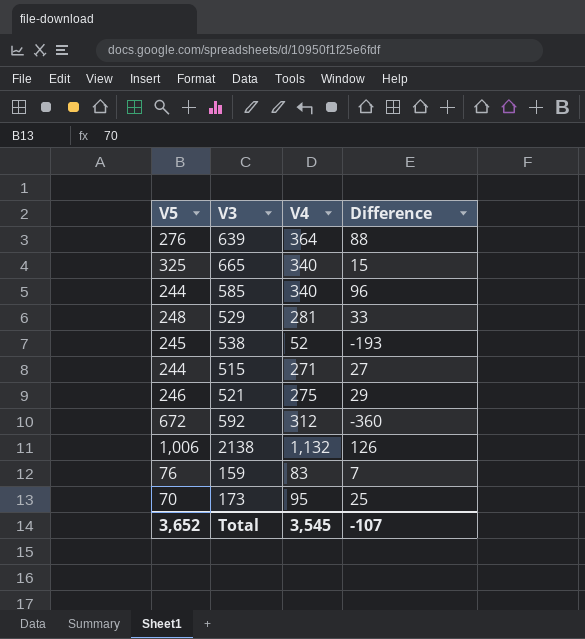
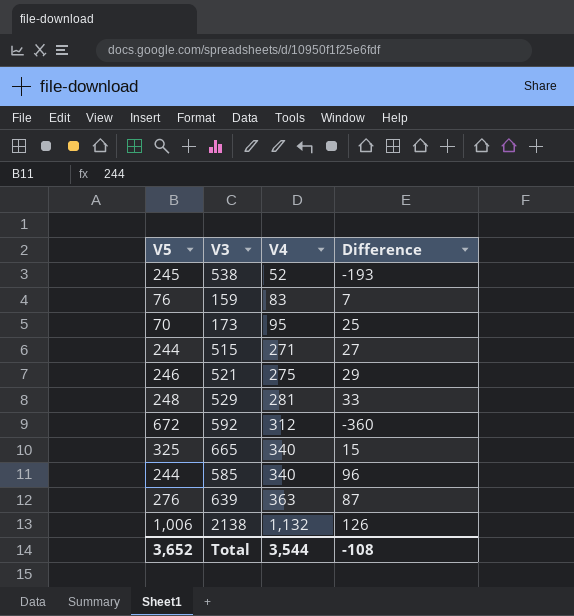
row order: none -> V4 ascending
639 | V4: 364 -> 363
639 | Difference: 88 -> 87
Total | V4: 3,545 -> 3,544
Total | Difference: -107 -> -108

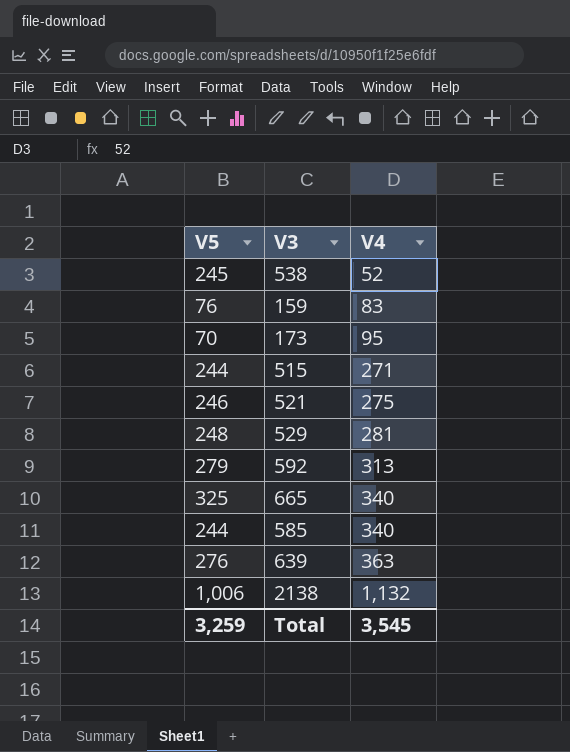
column Difference | formula: [V4] - [V5] -> none
592 | V5: 672 -> 279
592 | V4: 312 -> 313
Total | V5: 3,652 -> 3,259
Total | V4: 3,544 -> 3,545

